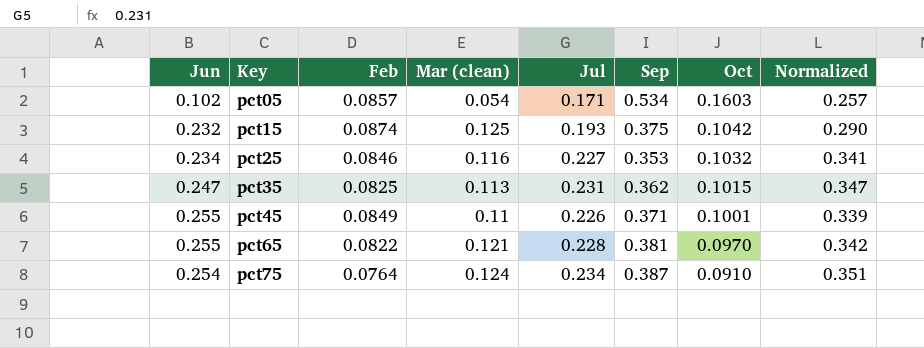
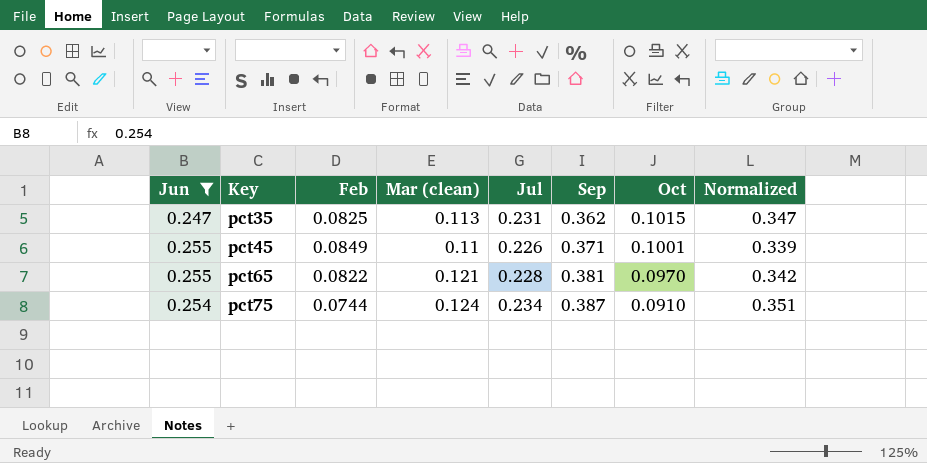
filter: none -> Jun >= 0.247
pct75 | Feb: 0.0764 -> 0.0744

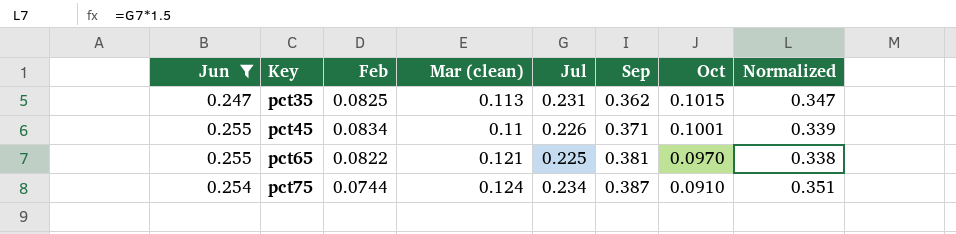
pct45 | Feb: 0.0849 -> 0.0834
pct65 | Jul: 0.228 -> 0.225
pct65 | Normalized: 0.342 -> 0.338

